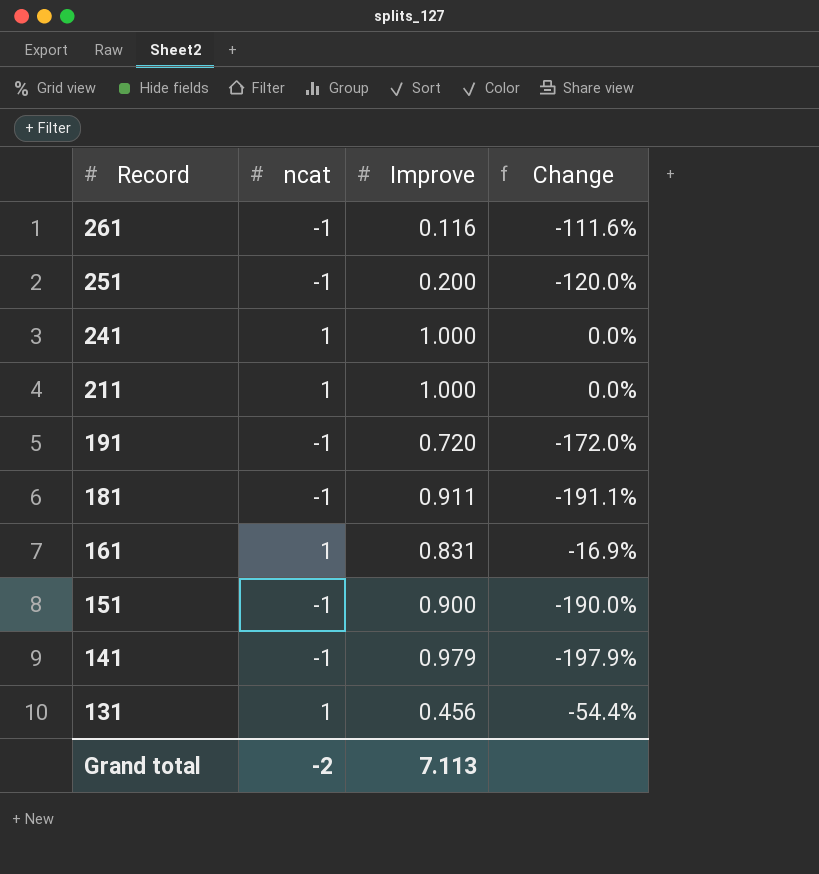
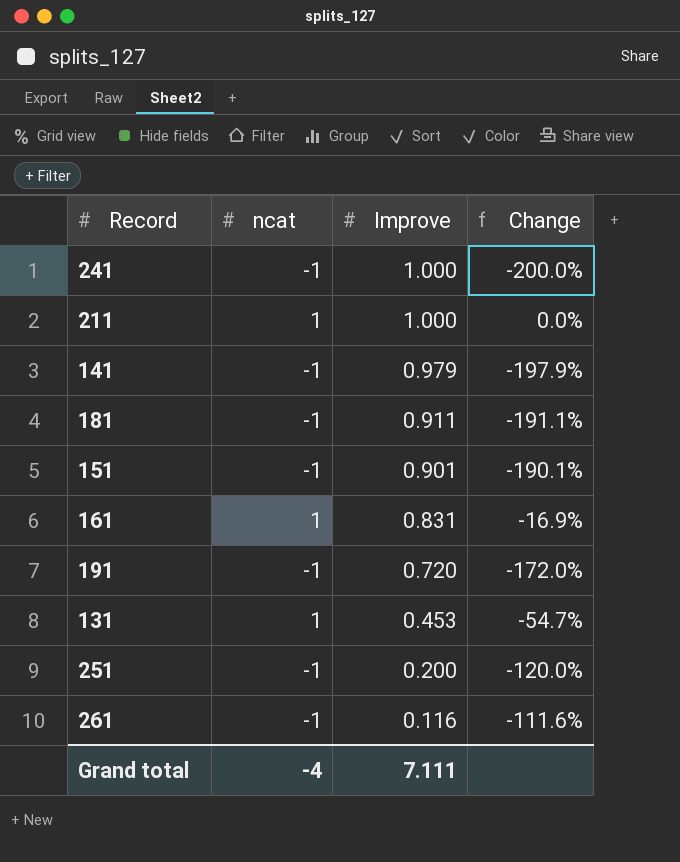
row order: Record descending -> Improve descending
241 | ncat: 1 -> -1
241 | Change: 0.0% -> -200.0%
151 | Improve: 0.900 -> 0.901
151 | Change: -190.0% -> -190.1%
131 | Improve: 0.456 -> 0.453
131 | Change: -54.4% -> -54.7%
Grand total | ncat: -2 -> -4
Grand total | Improve: 7.113 -> 7.111

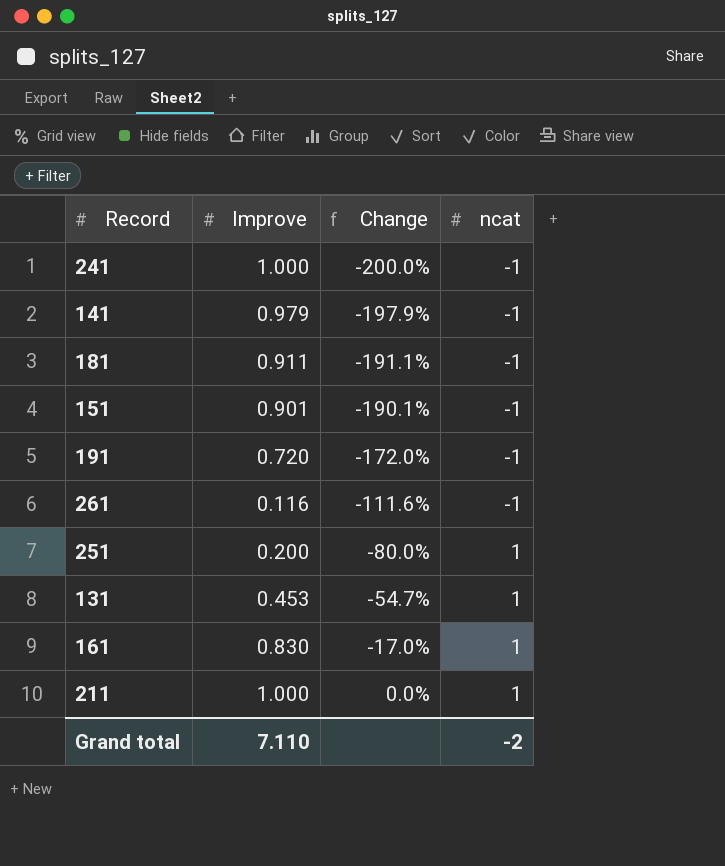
row order: Improve descending -> Change ascending
column ncat | position: 2 -> 4
251 | Change: -120.0% -> -80.0%
251 | ncat: -1 -> 1
161 | Improve: 0.831 -> 0.830
161 | Change: -16.9% -> -17.0%
Grand total | Improve: 7.111 -> 7.110
Grand total | ncat: -4 -> -2

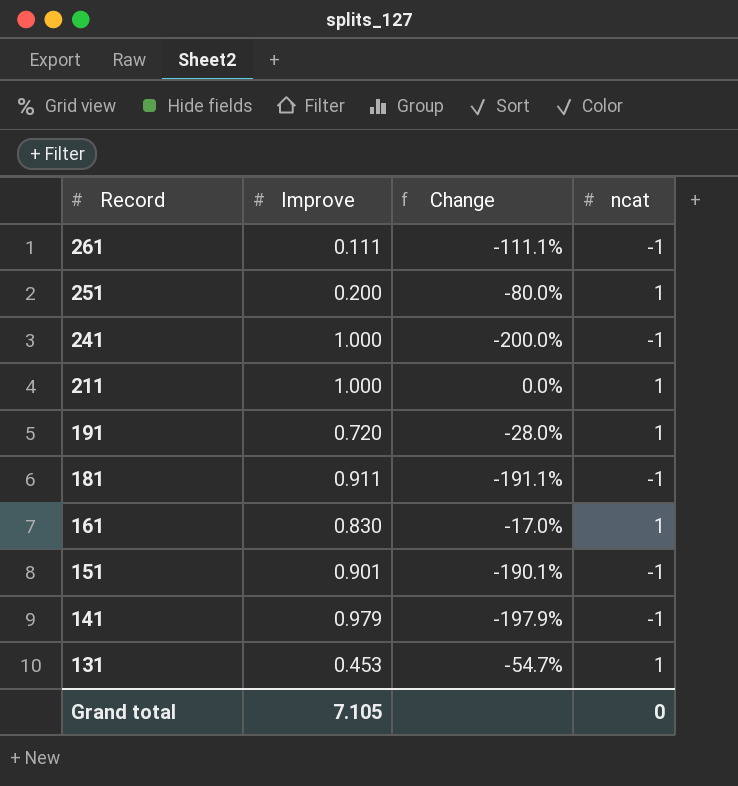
row order: Change ascending -> Record descending
261 | Improve: 0.116 -> 0.111
261 | Change: -111.6% -> -111.1%
191 | Change: -172.0% -> -28.0%
191 | ncat: -1 -> 1
Grand total | Improve: 7.110 -> 7.105
Grand total | ncat: -2 -> 0

